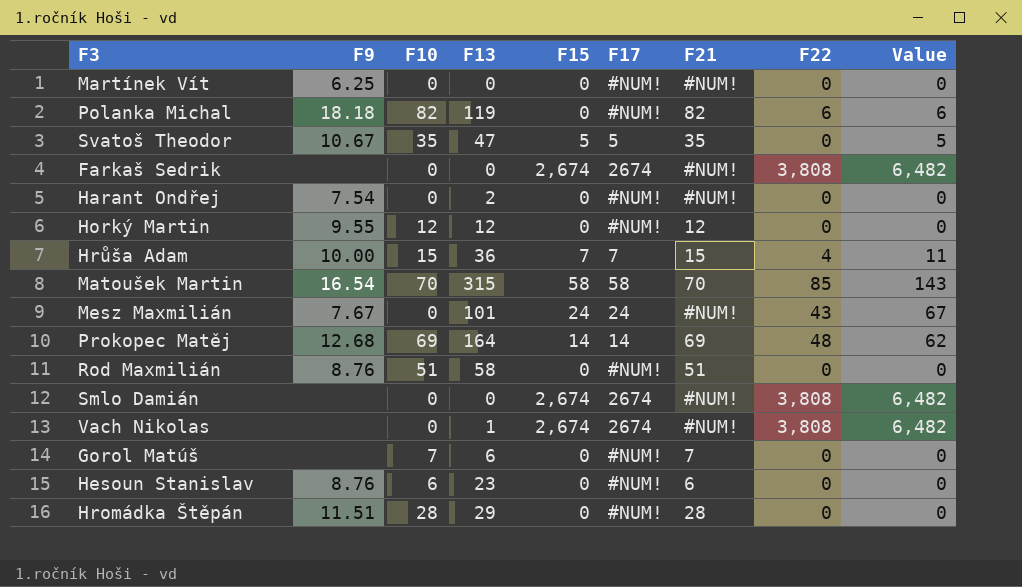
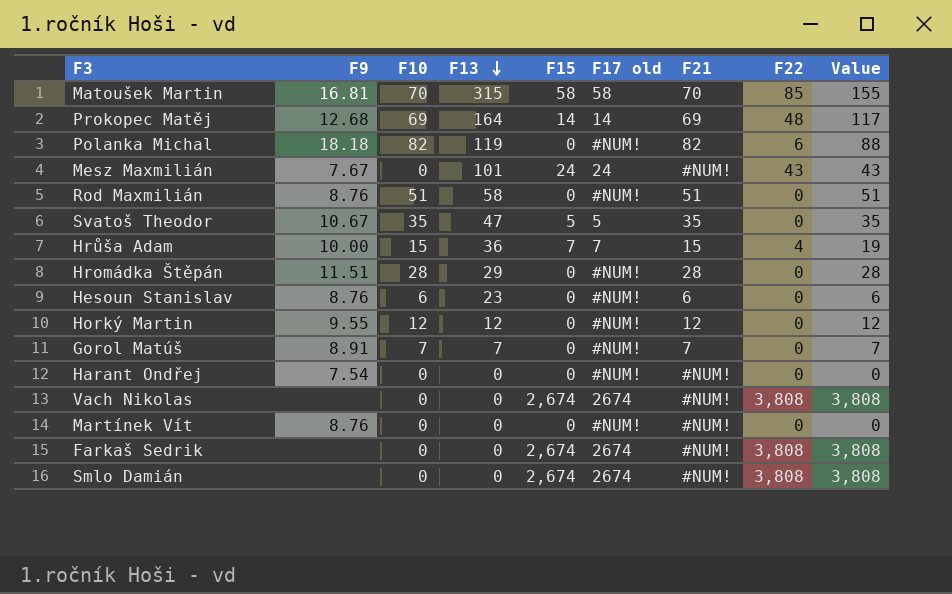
row order: none -> F13 descending
column name: F17 -> F17 old
column Value | formula: [F15] + [F22] -> [F10] + [F22]
Matoušek Martin | F9: 16.54 -> 16.81
Gorol Matúš | F9: none -> 8.91
Gorol Matúš | F13: 6 -> 7
Harant Ondřej | F13: 2 -> 0
Vach Nikolas | F13: 1 -> 0
Martínek Vít | F9: 6.25 -> 8.76

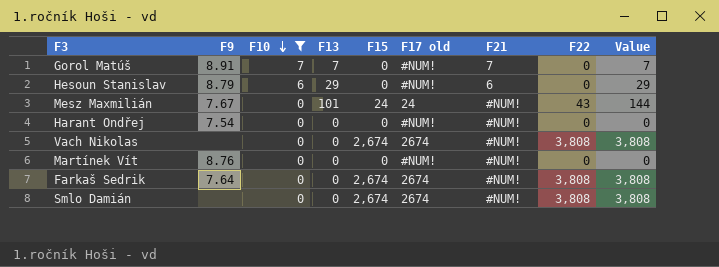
filter: none -> F10 <= 7
row order: F13 descending -> F10 descending
column Value | formula: [F10] + [F22] -> [F13] + [F22]
Hesoun Stanislav | F9: 8.76 -> 8.79
Hesoun Stanislav | F13: 23 -> 29
Farkaš Sedrik | F9: none -> 7.64

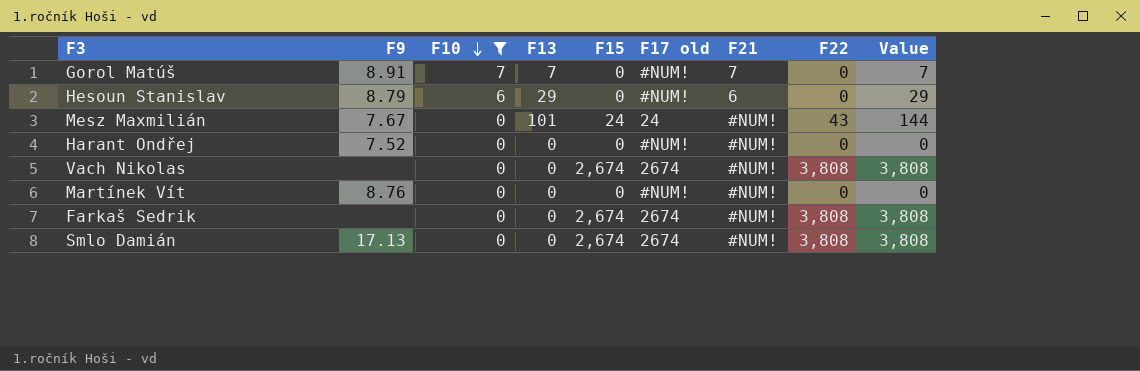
Harant Ondřej | F9: 7.54 -> 7.52
Farkaš Sedrik | F9: 7.64 -> none
Smlo Damián | F9: none -> 17.13

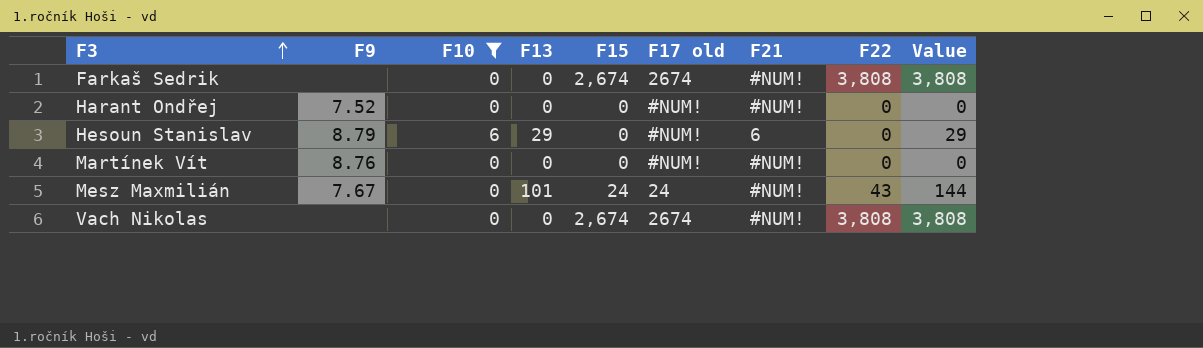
row order: F10 descending -> F3 ascending
row Gorol Matúš: 8.91 | 7 | 7 | 0 | #NUM! | 7 | 0 | 7 -> none
row Smlo Damián: 17.13 | 0 | 0 | 2,674 | 2674 | #NUM! | 3,808 | 3,808 -> none

